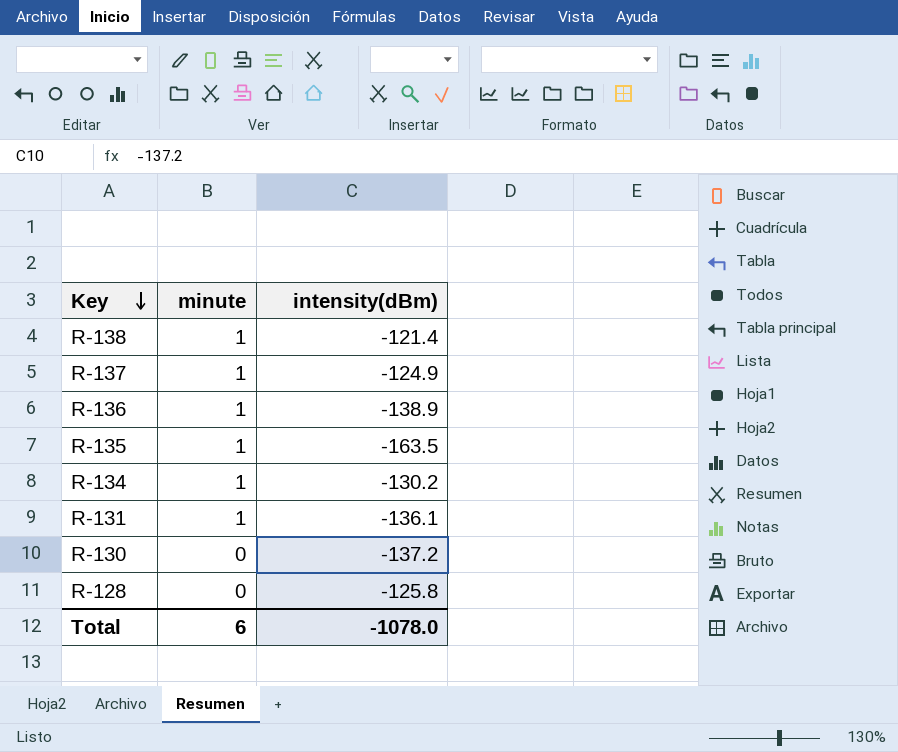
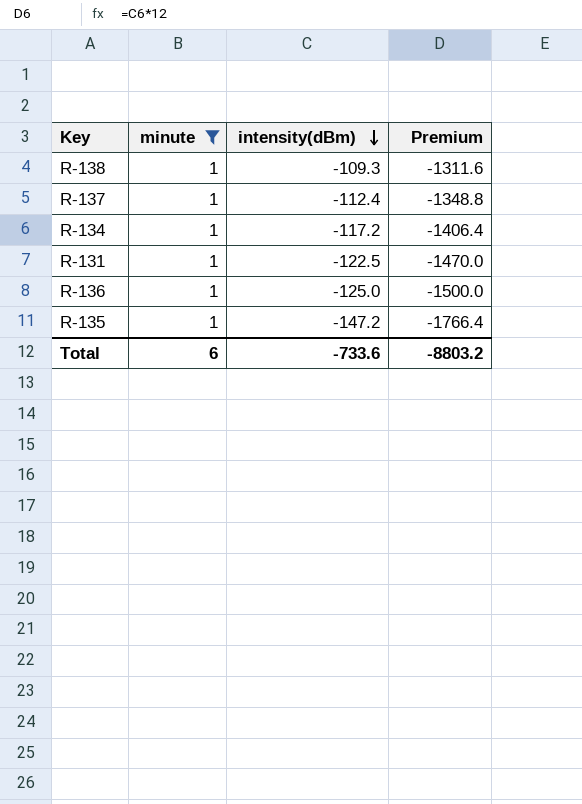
filter: none -> minute = 1
row order: Key descending -> intensity(dBm) descending
column Premium | formula: none -> [intensity(dBm)] * 12
R-138 | intensity(dBm): -121.4 -> -109.3
R-137 | intensity(dBm): -124.9 -> -112.4
R-134 | intensity(dBm): -130.2 -> -117.2
R-131 | intensity(dBm): -136.1 -> -122.5
R-136 | intensity(dBm): -138.9 -> -125.0
R-135 | intensity(dBm): -163.5 -> -147.2
Total | intensity(dBm): -1078.0 -> -733.6

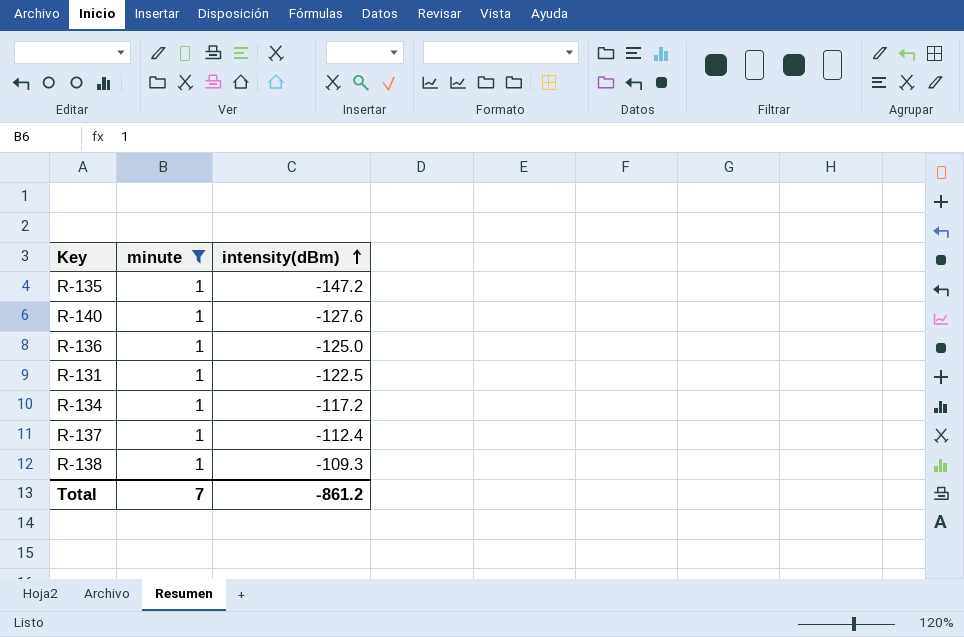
row order: intensity(dBm) descending -> intensity(dBm) ascending
column Premium | formula: [intensity(dBm)] * 12 -> none
row R-140: none -> 1 | -127.6
Total | minute: 6 -> 7
Total | intensity(dBm): -733.6 -> -861.2

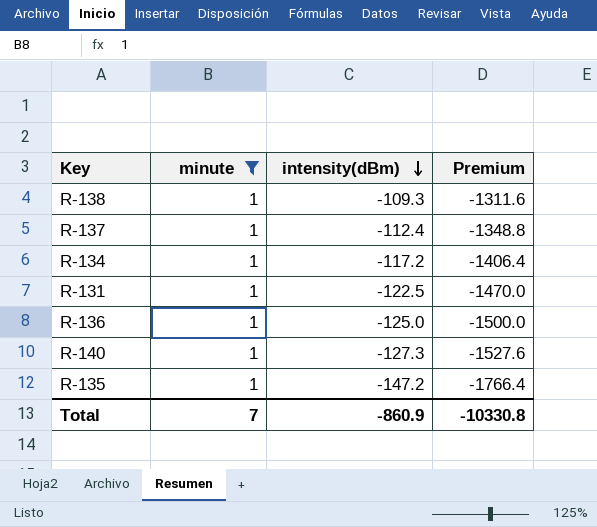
row order: intensity(dBm) ascending -> intensity(dBm) descending
column Premium | formula: none -> [intensity(dBm)] * 12
R-140 | intensity(dBm): -127.6 -> -127.3
Total | intensity(dBm): -861.2 -> -860.9

